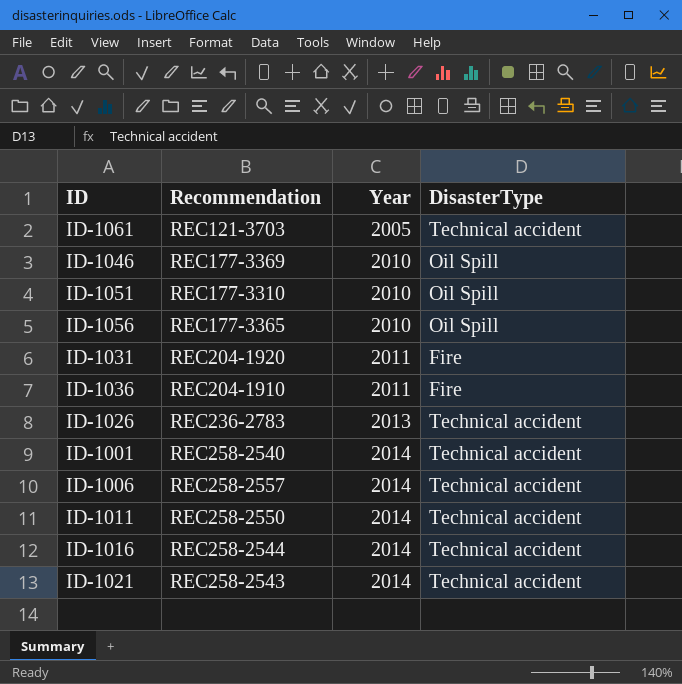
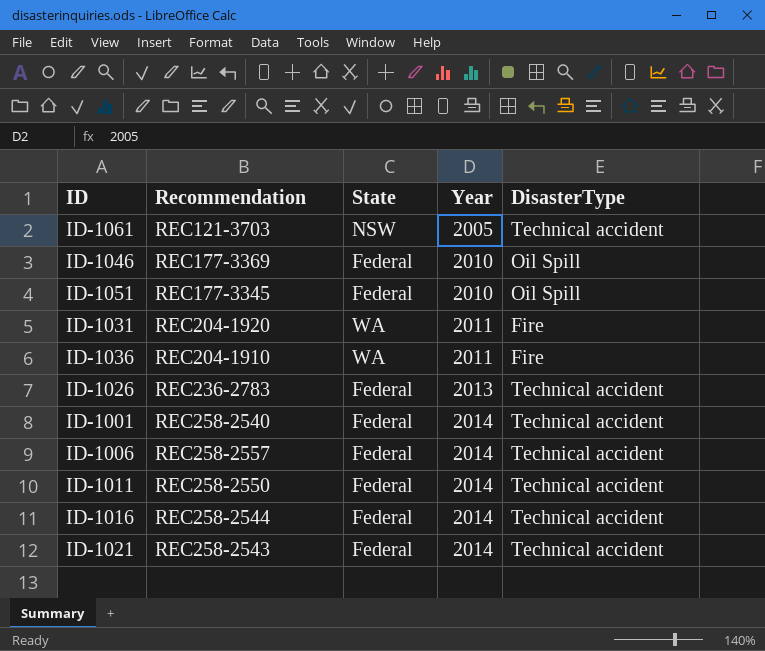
column State | position: none -> 3
row ID-1056: REC177-3365 | 2010 | Oil Spill -> none
ID-1051 | Recommendation: REC177-3310 -> REC177-3345

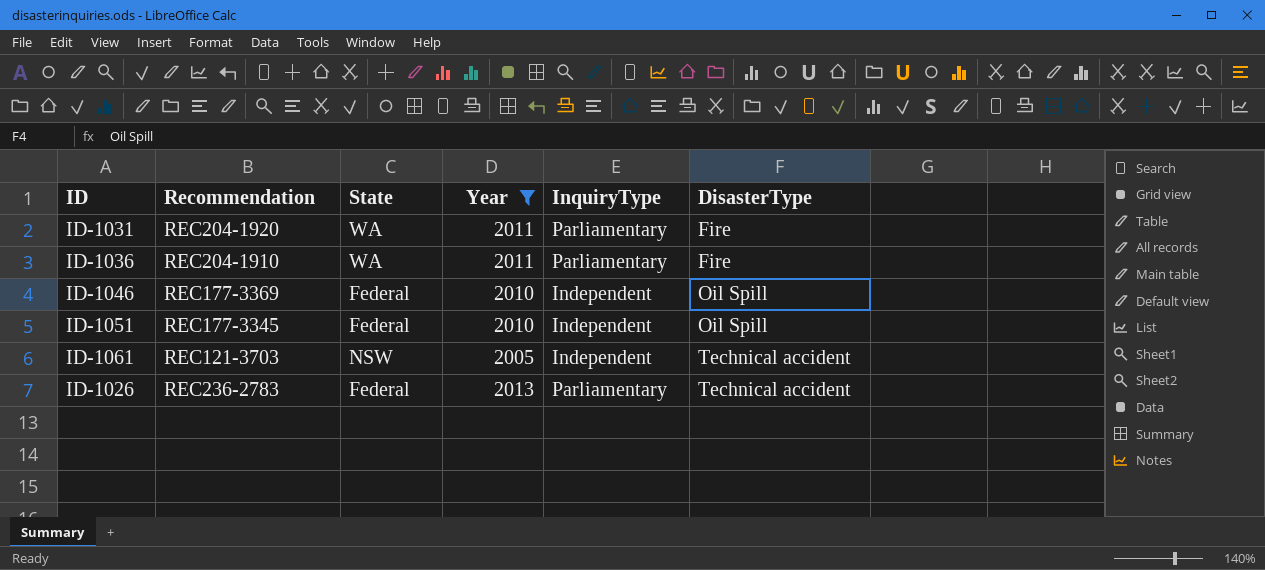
filter: none -> Year != 2014
row order: Year ascending -> DisasterType ascending
column InquiryType | position: none -> 5

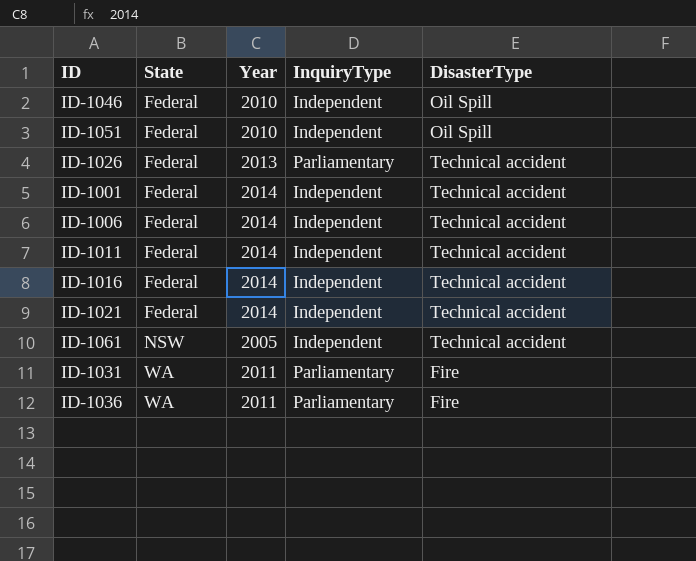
filter: Year != 2014 -> none
row order: DisasterType ascending -> State ascending
column Recommendation | position: 2 -> none

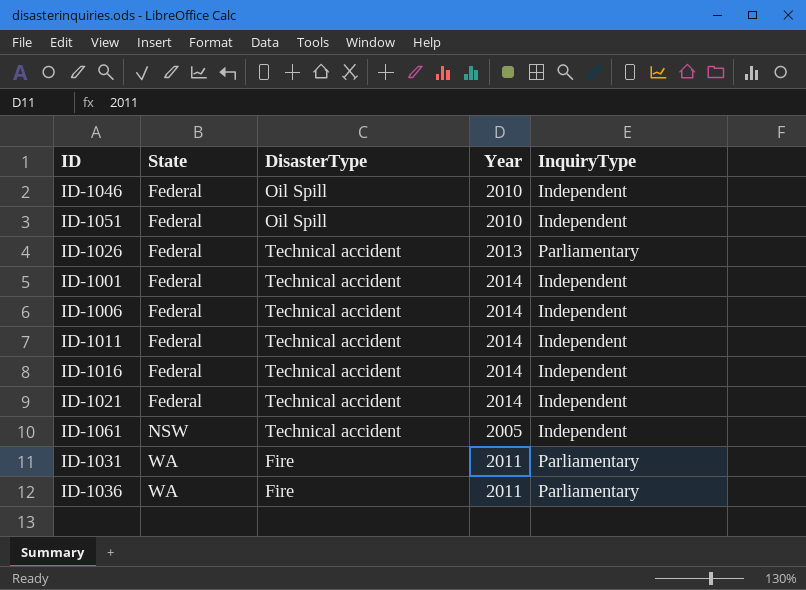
column DisasterType | position: 5 -> 3

